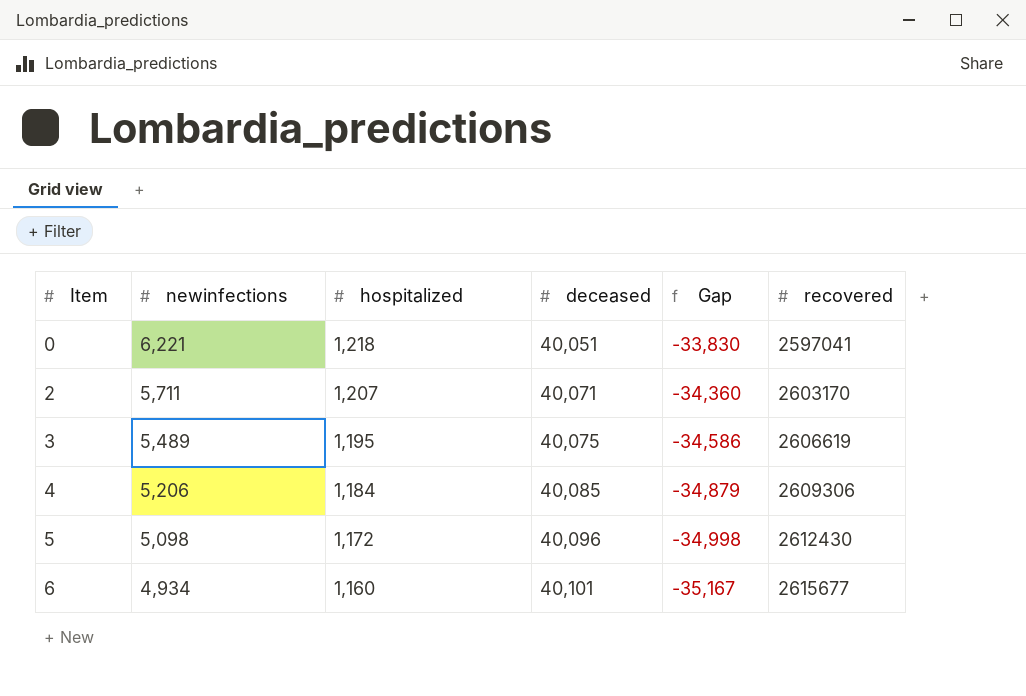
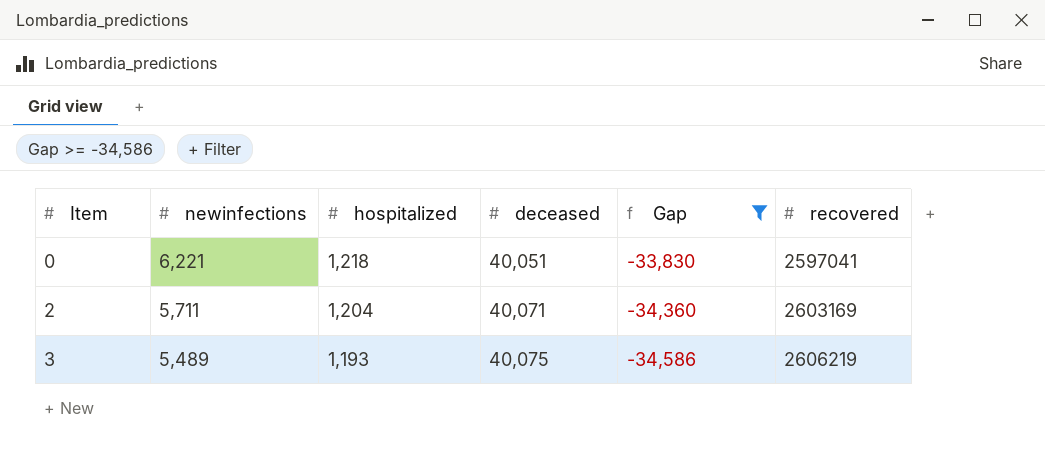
filter: none -> Gap >= -34,586
2 | hospitalized: 1,207 -> 1,204
2 | recovered: 2603170 -> 2603169
3 | hospitalized: 1,195 -> 1,193
3 | recovered: 2606619 -> 2606219

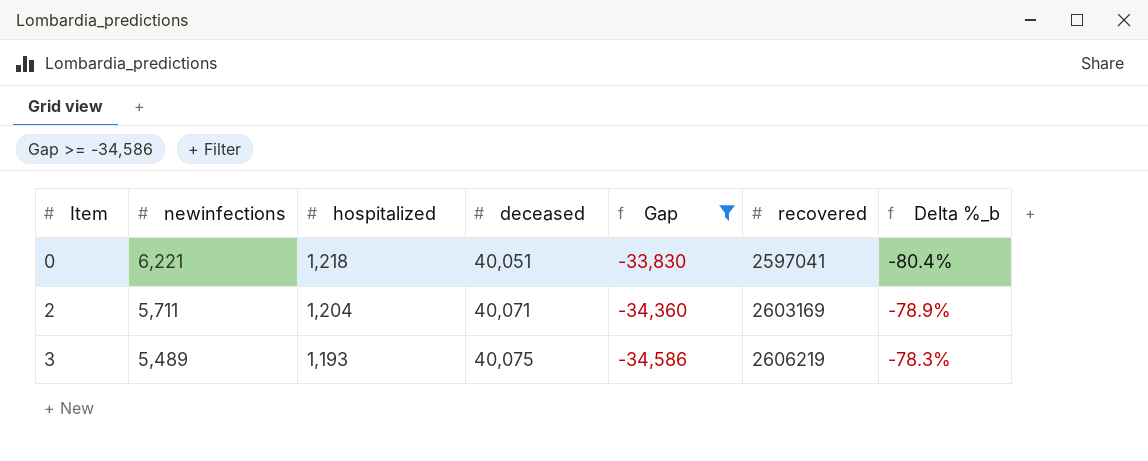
column Delta %_b | formula: none -> ([hospitalized] - [newinfections]) / [newinfections]

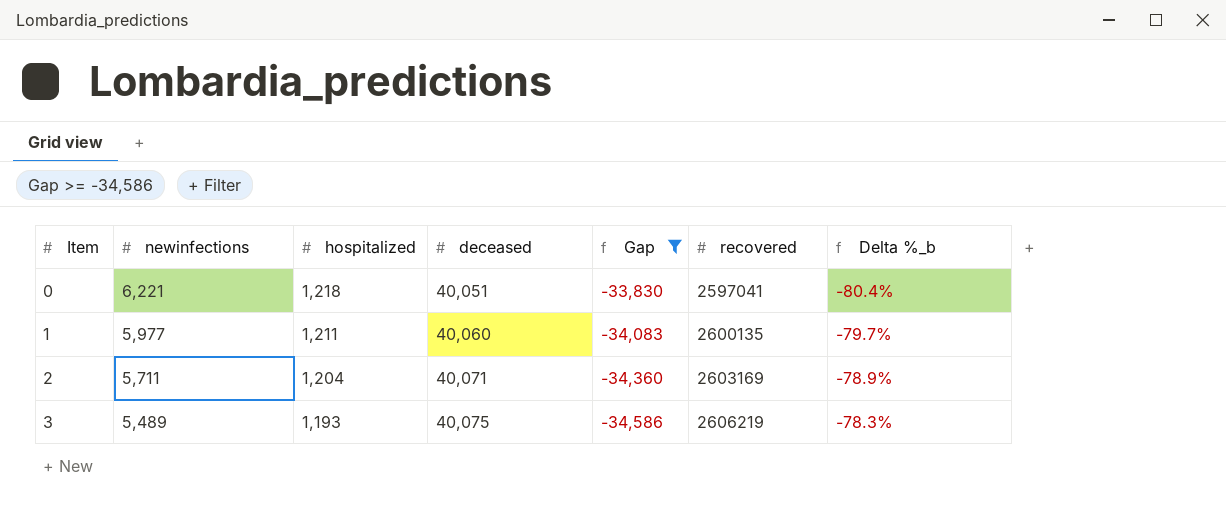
row 1: none -> 5,977 | 1,211 | 40,060 | -34,083 | 2600135 | -79.7%

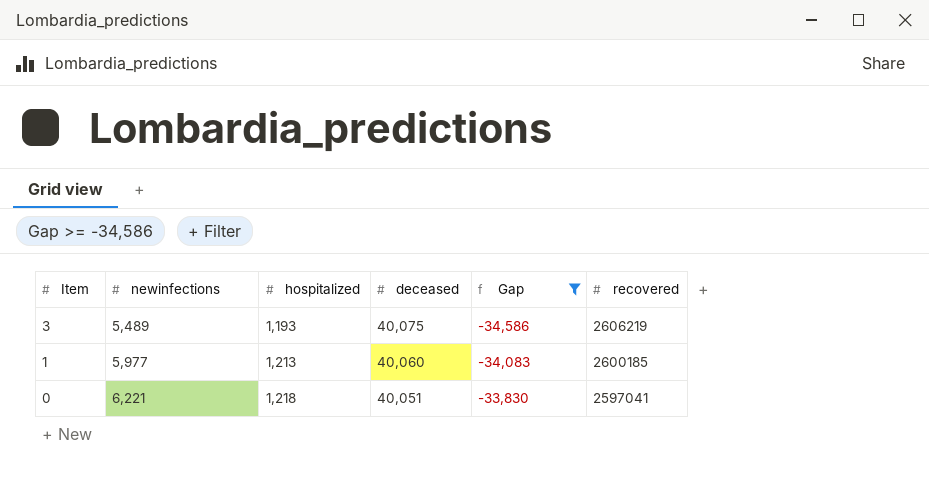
row order: Item ascending -> Item descending
column Delta %_b | formula: ([hospitalized] - [newinfections]) / [newinfections] -> none
row 2: 5,711 | 1,204 | 40,071 | -34,360 | 2603169 | -78.9% -> none
1 | hospitalized: 1,211 -> 1,213
1 | recovered: 2600135 -> 2600185

